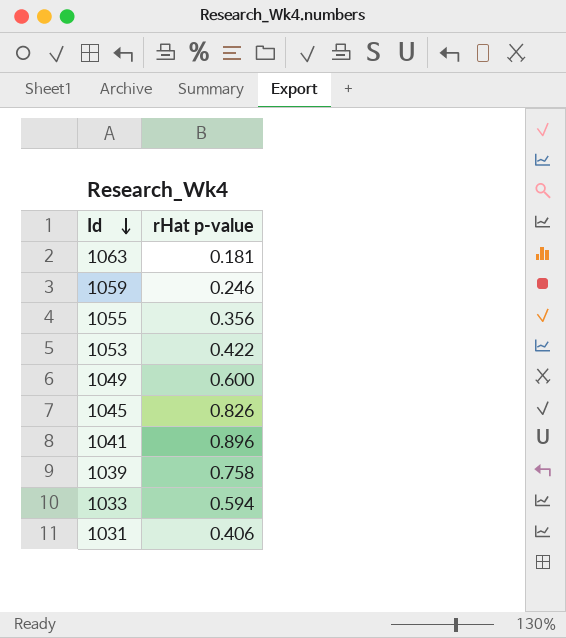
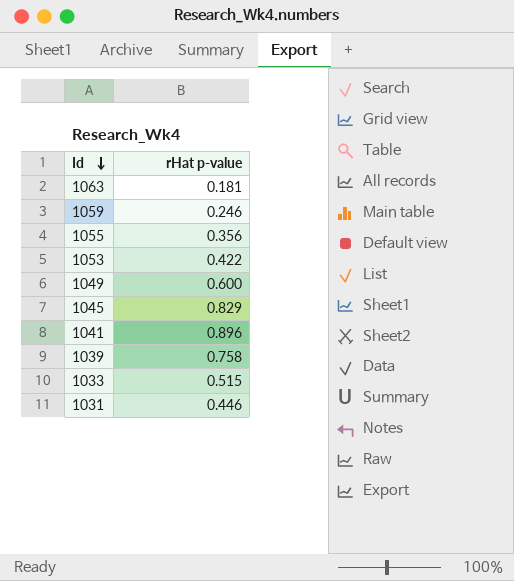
1045 | rHat p-value: 0.826 -> 0.829
1033 | rHat p-value: 0.594 -> 0.515
1031 | rHat p-value: 0.406 -> 0.446

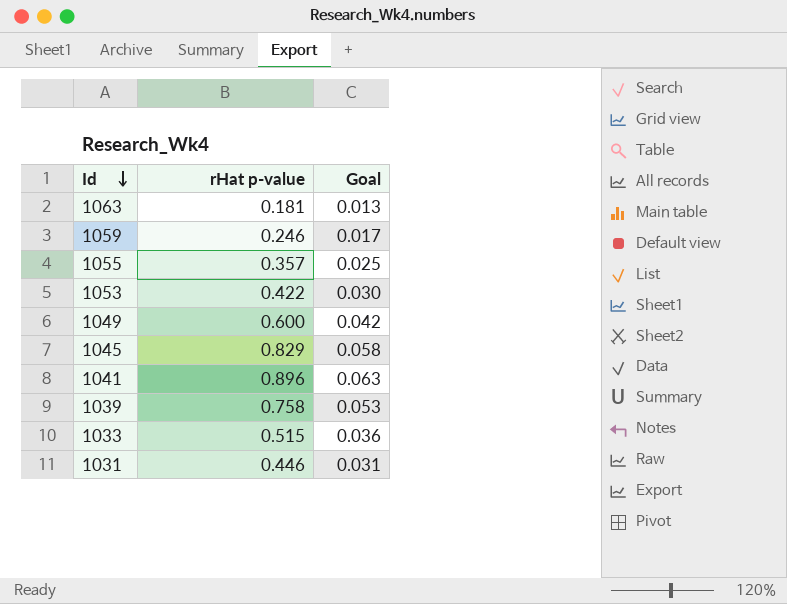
column Goal | formula: none -> [rHat p-value] * 0.07
1055 | rHat p-value: 0.356 -> 0.357

